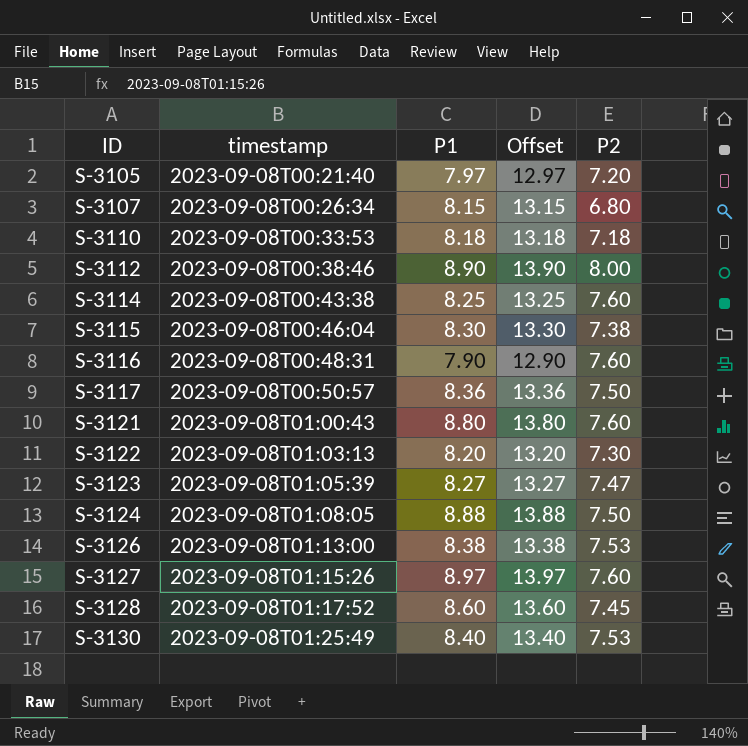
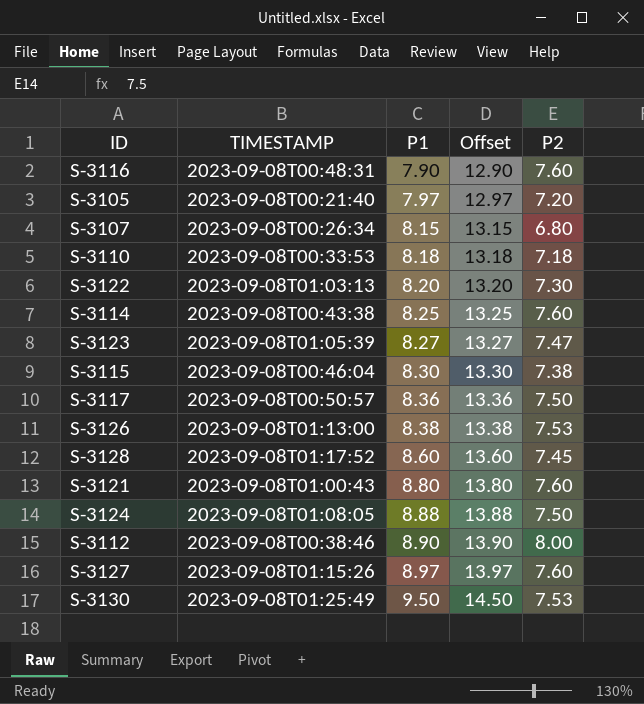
row order: ID ascending -> P1 ascending
column name: timestamp -> TIMESTAMP
S-3130 | P1: 8.40 -> 9.50
S-3130 | Offset: 13.40 -> 14.50

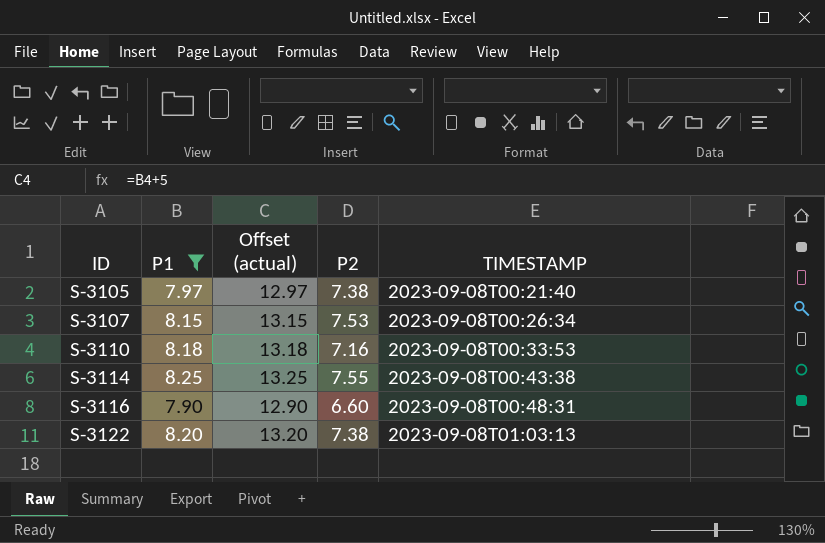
filter: none -> P1 <= 8.25
row order: P1 ascending -> ID ascending
column name: Offset -> Offset (actual)
column TIMESTAMP | position: 2 -> 5
S-3105 | P2: 7.20 -> 7.38
S-3107 | P2: 6.80 -> 7.53
S-3110 | P2: 7.18 -> 7.16
S-3114 | P2: 7.60 -> 7.55
S-3116 | P2: 7.60 -> 6.60
S-3122 | P2: 7.30 -> 7.38

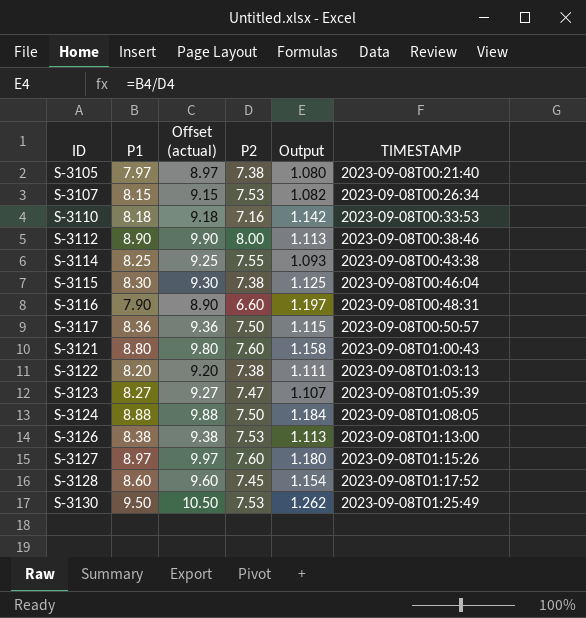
filter: P1 <= 8.25 -> none
column Offset (actual) | formula: [P1] + 5 -> [P1] + 1
column Output | formula: none -> [P1] / [P2]

